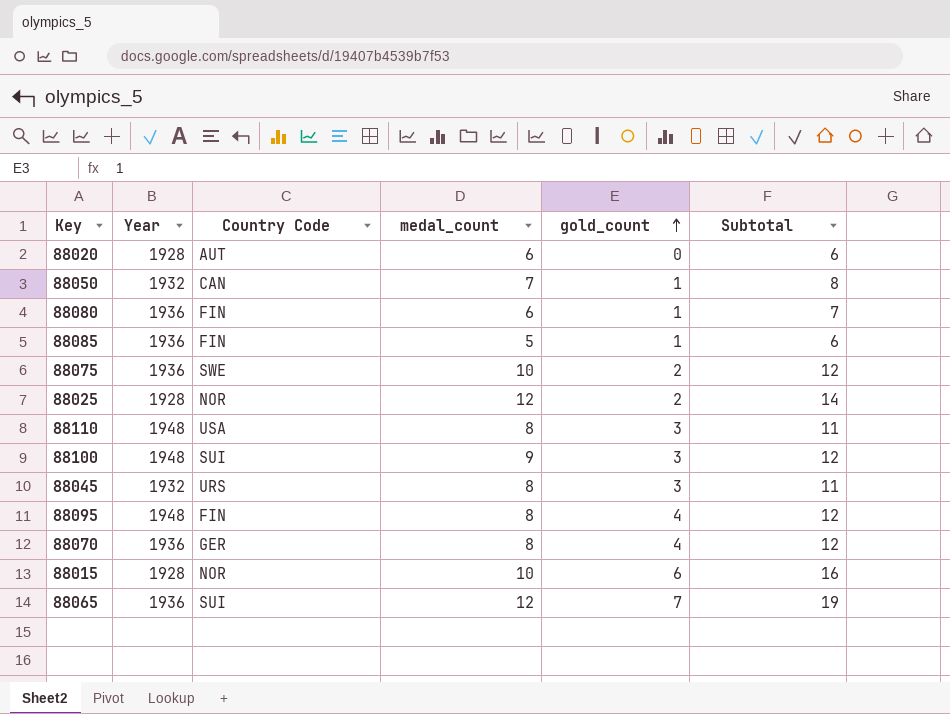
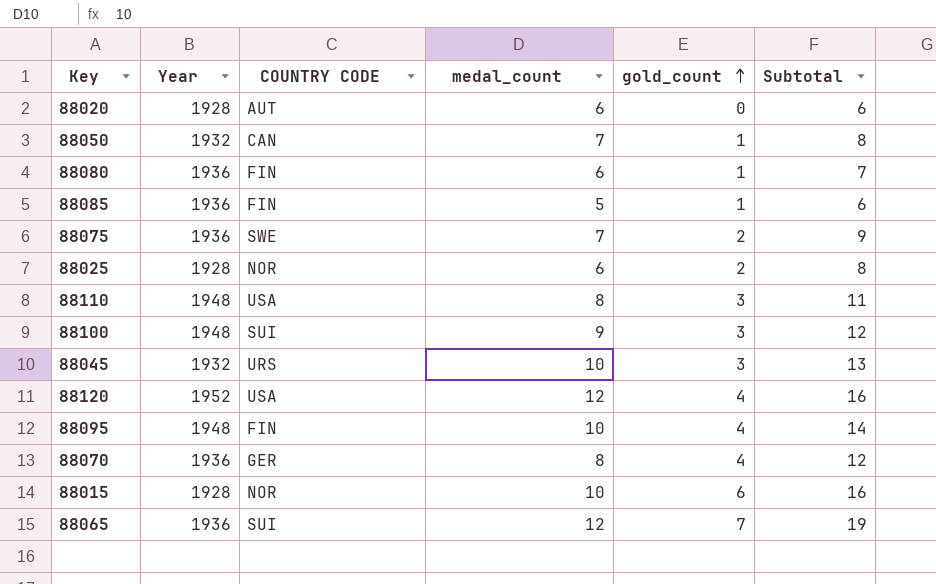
column name: Country Code -> COUNTRY CODE
88075 | medal_count: 10 -> 7
88075 | Subtotal: 12 -> 9
88025 | medal_count: 12 -> 6
88025 | Subtotal: 14 -> 8
88045 | medal_count: 8 -> 10
88045 | Subtotal: 11 -> 13
row 88120: none -> 1952 | USA | 12 | 4 | 16
88095 | medal_count: 8 -> 10
88095 | Subtotal: 12 -> 14

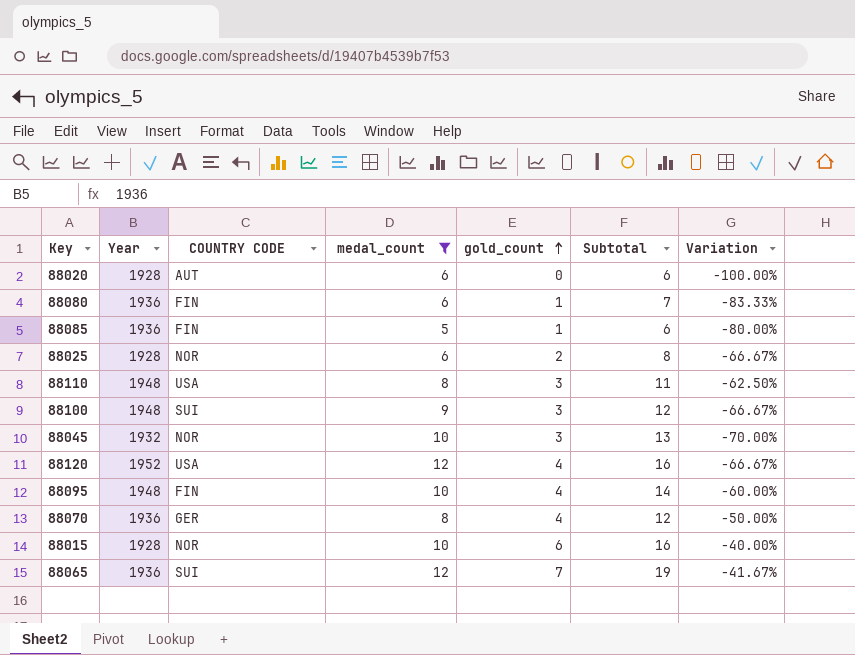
filter: none -> medal_count != 7
column Variation | formula: none -> ([gold_count] - [medal_count]) / [medal_count]
88045 | COUNTRY CODE: URS -> NOR

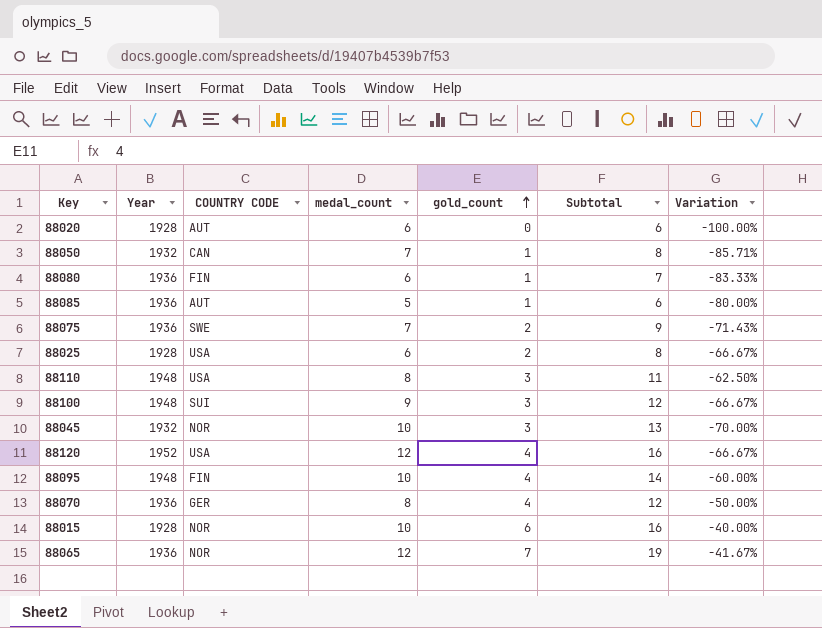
filter: medal_count != 7 -> none
88085 | COUNTRY CODE: FIN -> AUT
88025 | COUNTRY CODE: NOR -> USA
88065 | COUNTRY CODE: SUI -> NOR

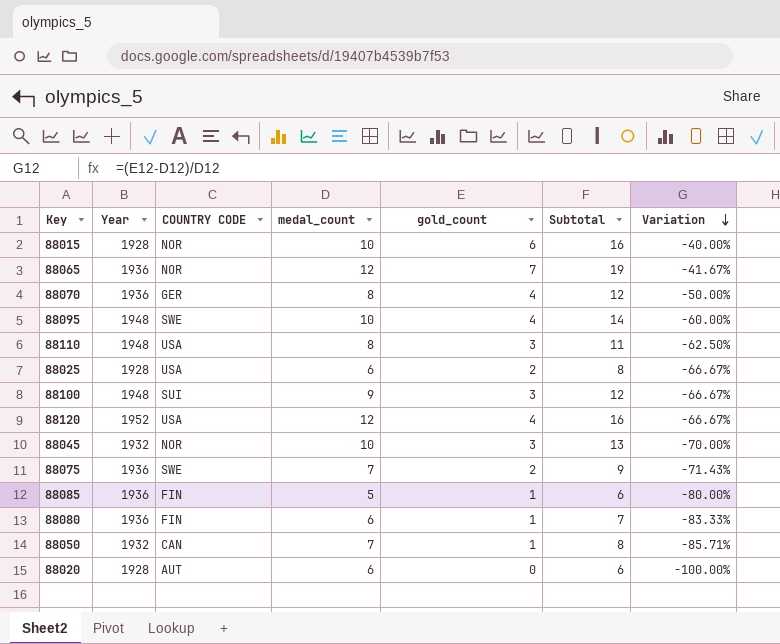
row order: gold_count ascending -> Variation descending
88095 | COUNTRY CODE: FIN -> SWE
88085 | COUNTRY CODE: AUT -> FIN

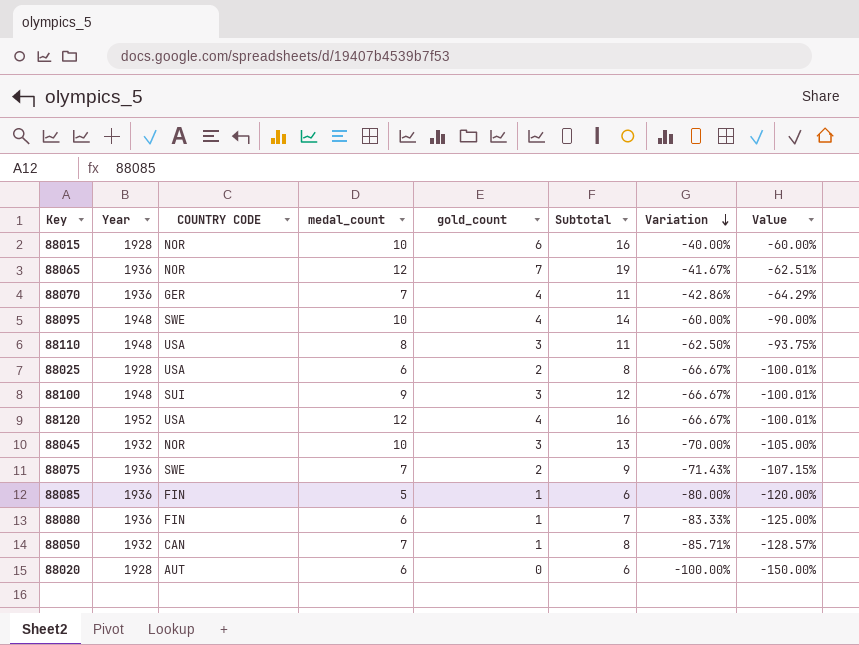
column Value | formula: none -> [Variation] * 1.5
88070 | medal_count: 8 -> 7
88070 | Subtotal: 12 -> 11
88070 | Variation: -50.00% -> -42.86%

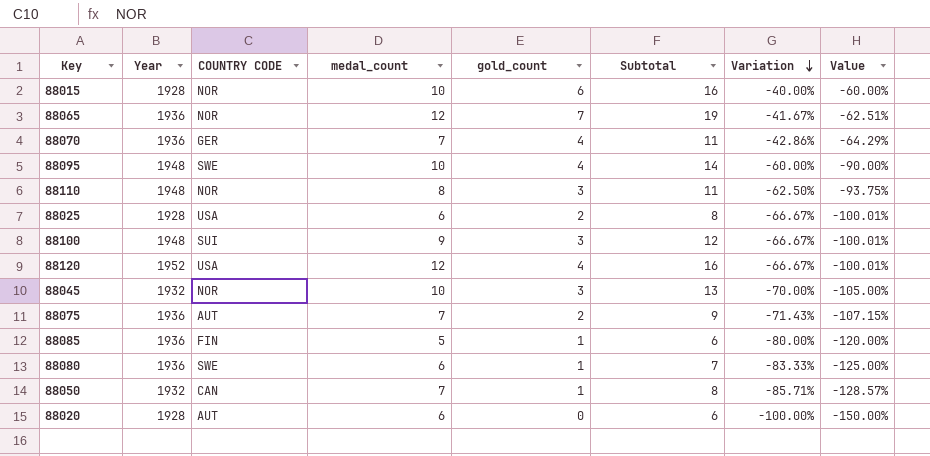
88110 | COUNTRY CODE: USA -> NOR
88075 | COUNTRY CODE: SWE -> AUT
88080 | COUNTRY CODE: FIN -> SWE

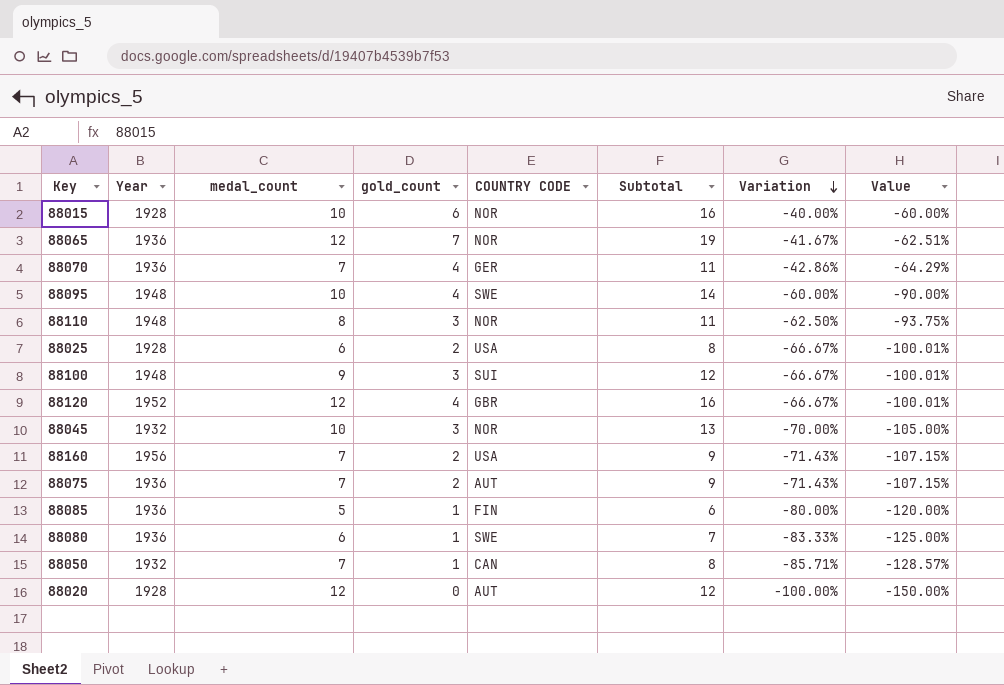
column COUNTRY CODE | position: 3 -> 5
88120 | COUNTRY CODE: USA -> GBR
row 88160: none -> 1956 | 7 | 2 | USA | 9 | -71.43% | -107.15%
88020 | medal_count: 6 -> 12
88020 | Subtotal: 6 -> 12

